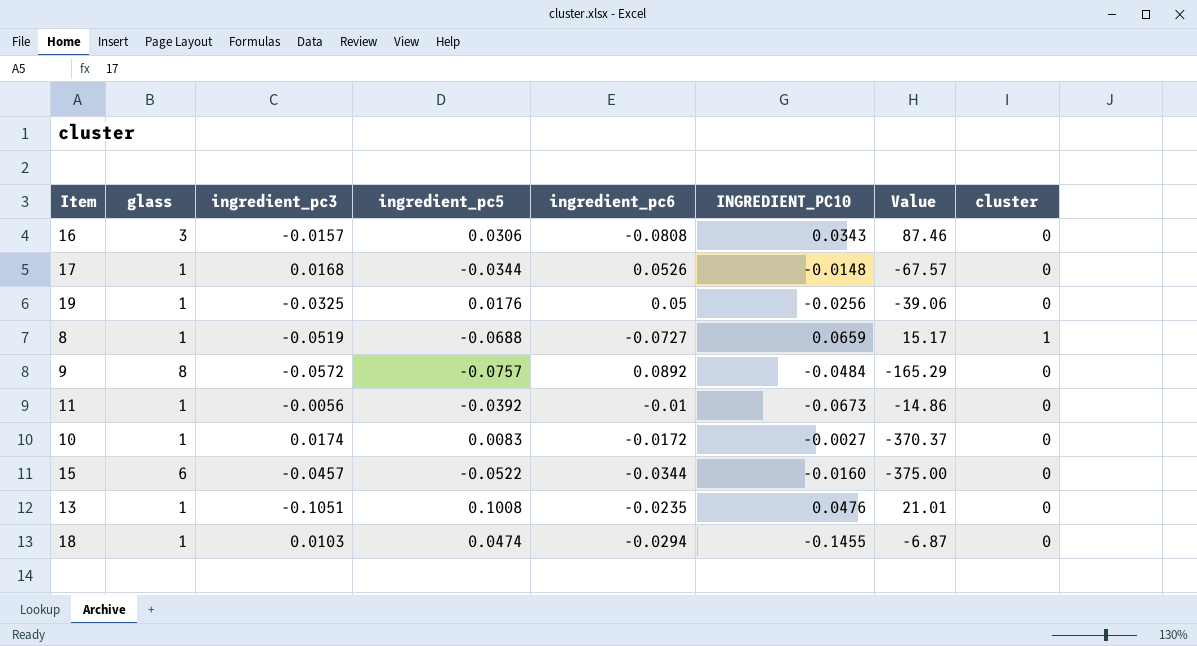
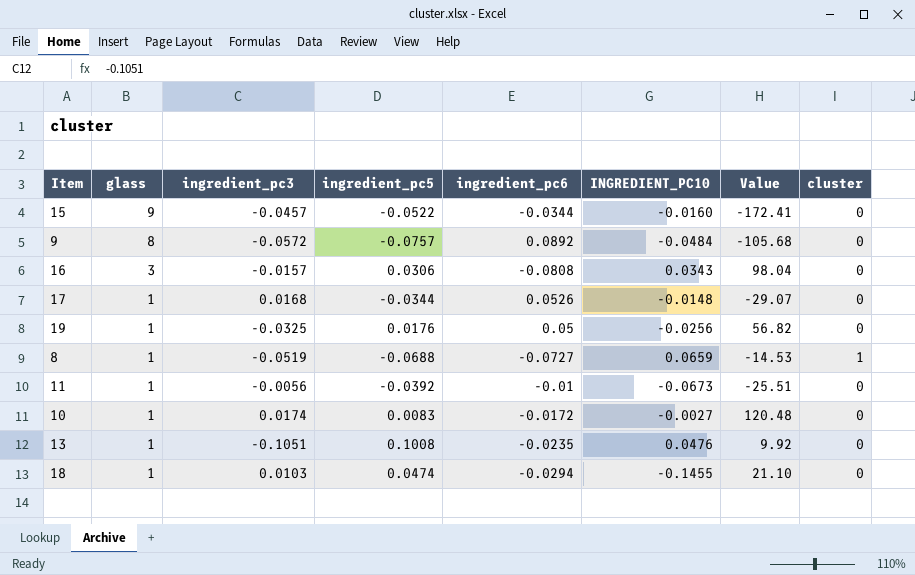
row order: none -> glass descending
column Value | formula: [glass] / [INGREDIENT_PC10] -> [glass] / [ingredient_pc5]
15 | glass: 6 -> 9

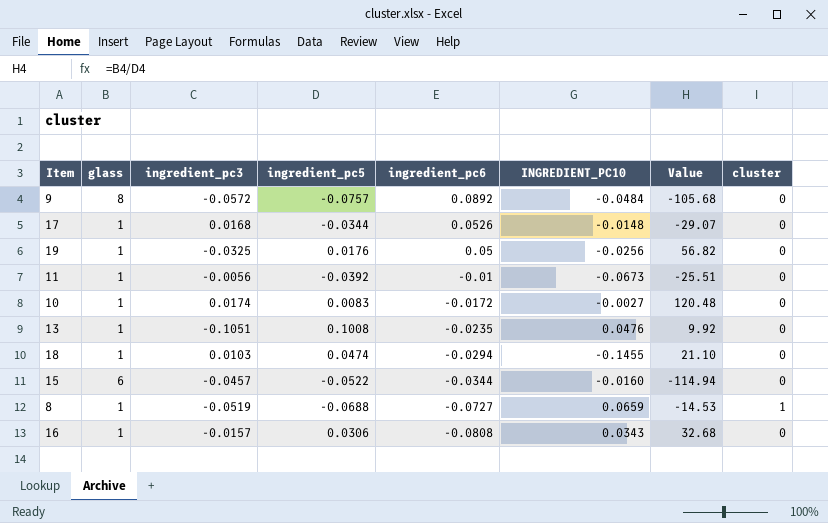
row order: glass descending -> ingredient_pc6 descending
15 | glass: 9 -> 6
15 | Value: -172.41 -> -114.94
16 | glass: 3 -> 1
16 | Value: 98.04 -> 32.68

